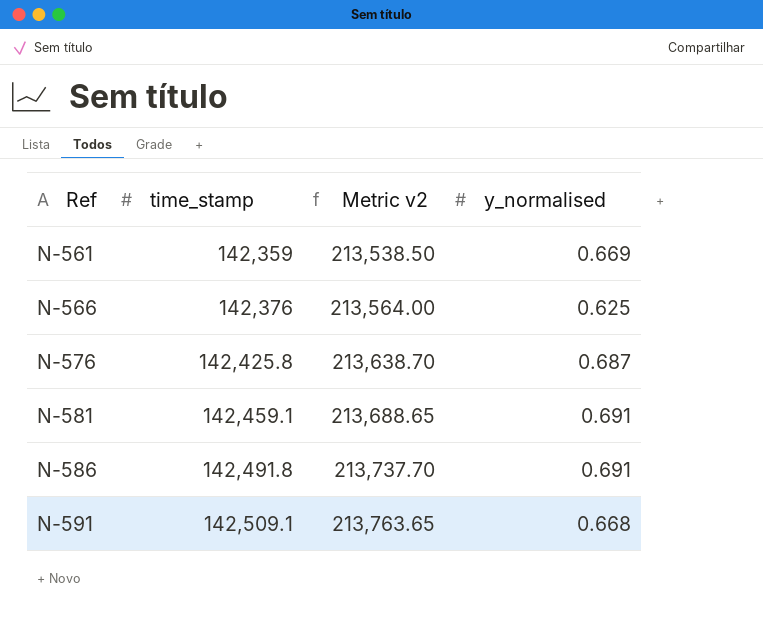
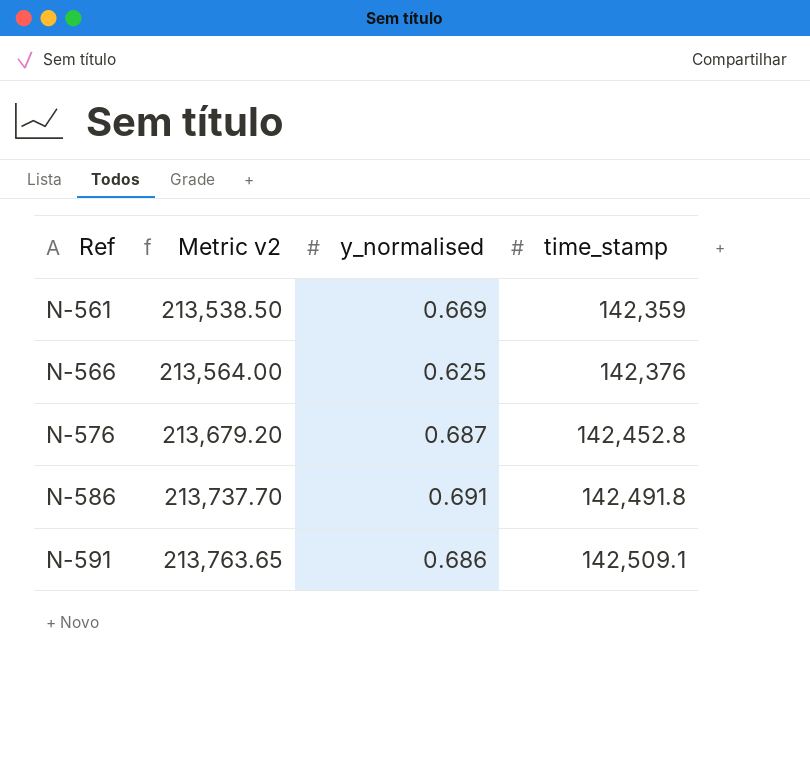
column time_stamp | position: 2 -> 4
row N-581: 142,459.1 | 213,688.65 | 0.691 -> none
N-576 | Metric v2: 213,638.70 -> 213,679.20
N-576 | time_stamp: 142,425.8 -> 142,452.8
N-591 | y_normalised: 0.668 -> 0.686

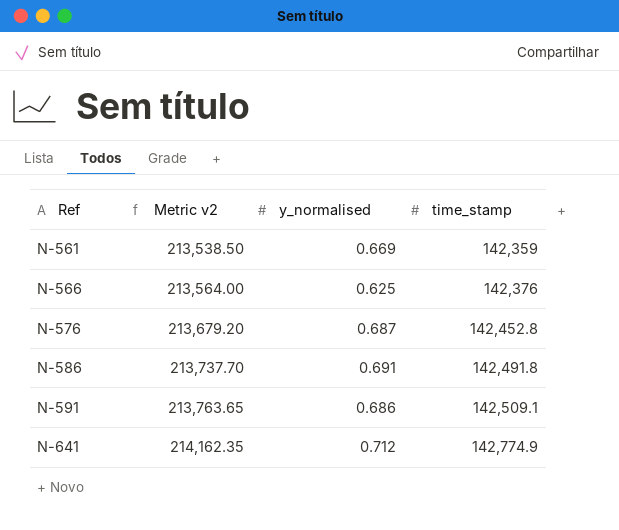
row N-641: none -> 214,162.35 | 0.712 | 142,774.9

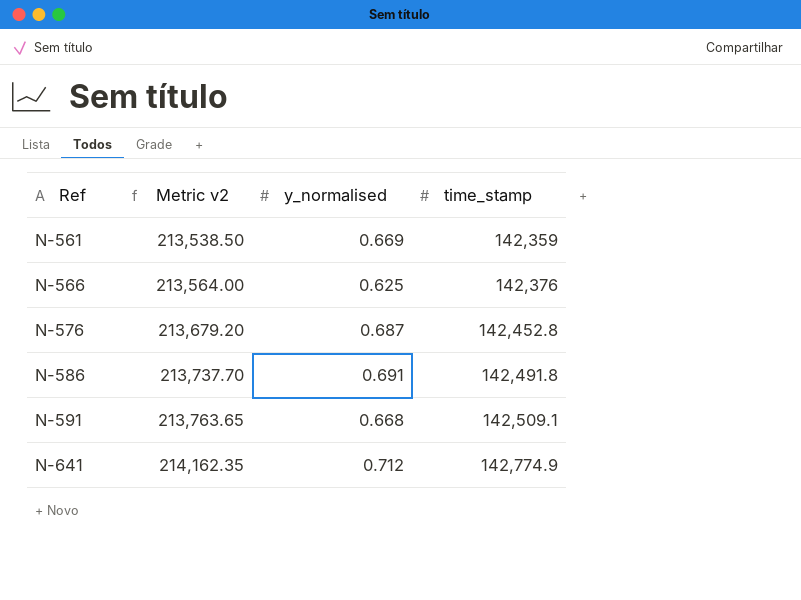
N-591 | y_normalised: 0.686 -> 0.668

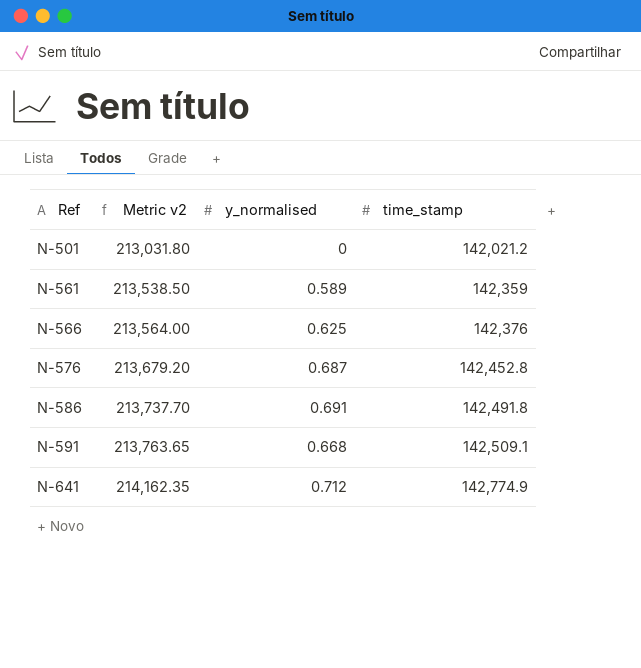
row N-501: none -> 213,031.80 | 0 | 142,021.2
N-561 | y_normalised: 0.669 -> 0.589

